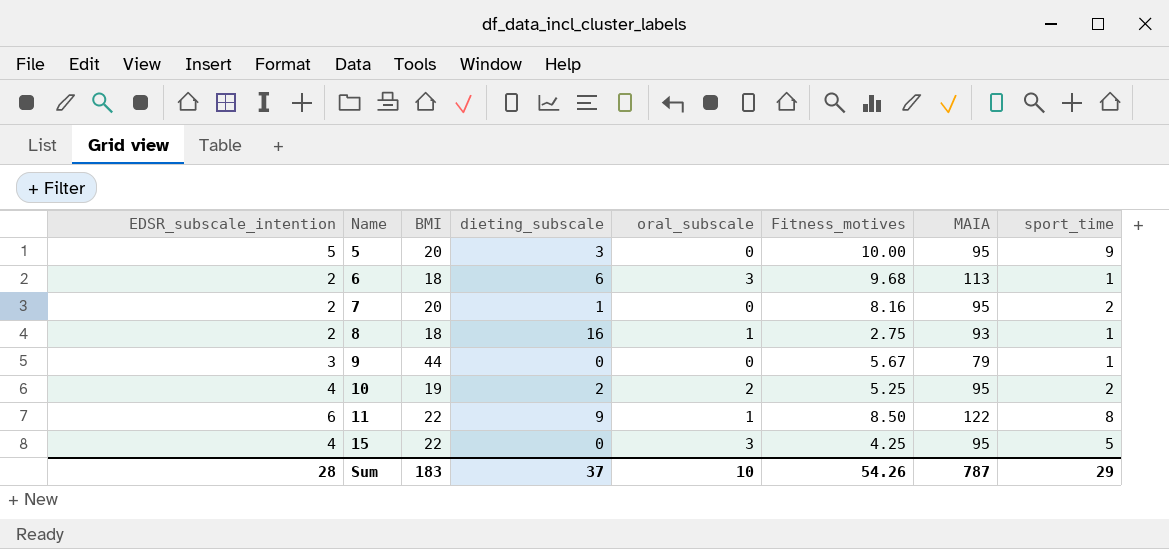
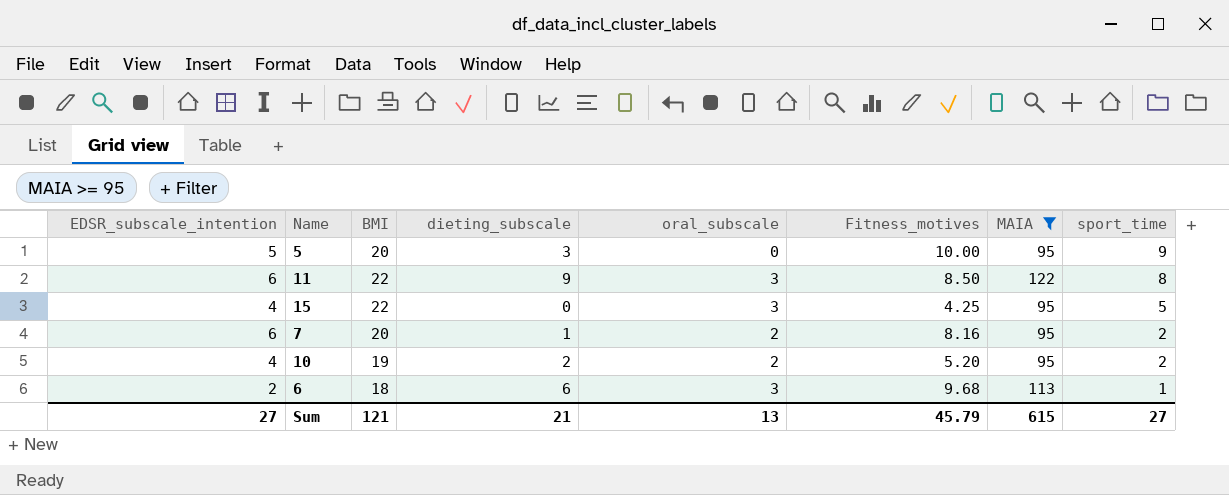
filter: none -> MAIA >= 95
row order: Name ascending -> sport_time descending
11 | oral_subscale: 1 -> 3
7 | EDSR_subscale_intention: 2 -> 6
7 | oral_subscale: 0 -> 2
10 | Fitness_motives: 5.25 -> 5.20
Sum | EDSR_subscale_intention: 28 -> 27
Sum | BMI: 183 -> 121
Sum | dieting_subscale: 37 -> 21
Sum | oral_subscale: 10 -> 13
Sum | Fitness_motives: 54.26 -> 45.79
Sum | MAIA: 787 -> 615
Sum | sport_time: 29 -> 27

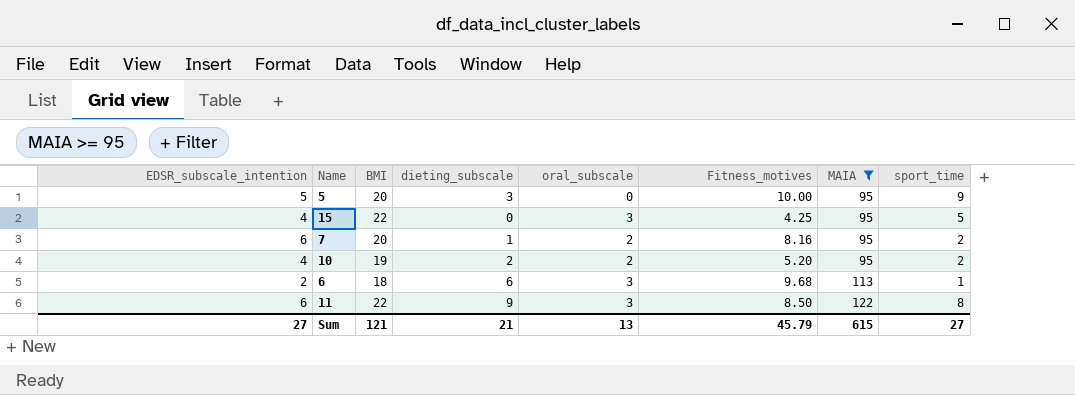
row order: sport_time descending -> MAIA ascending

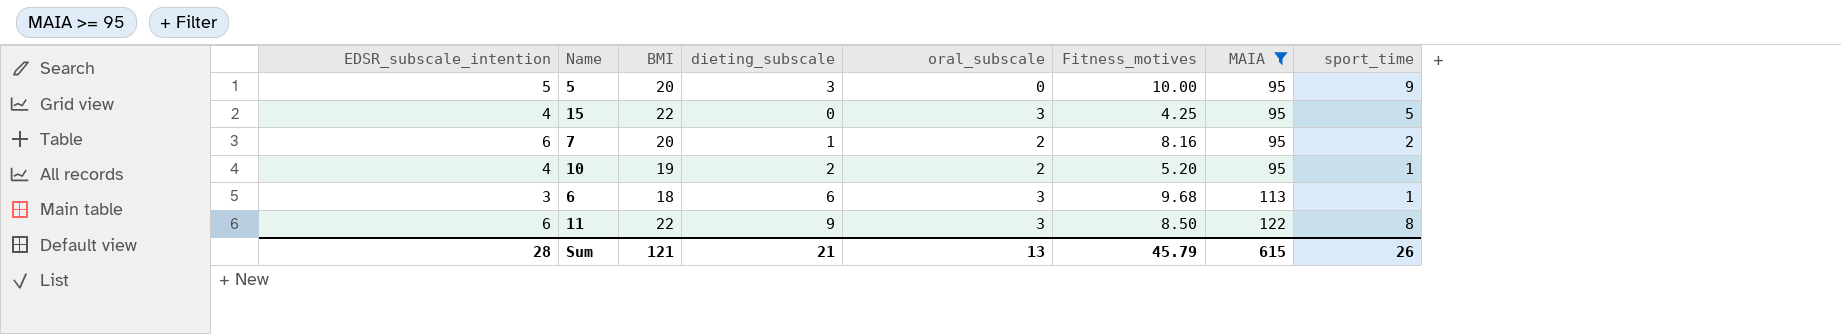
10 | sport_time: 2 -> 1
6 | EDSR_subscale_intention: 2 -> 3
Sum | EDSR_subscale_intention: 27 -> 28
Sum | sport_time: 27 -> 26

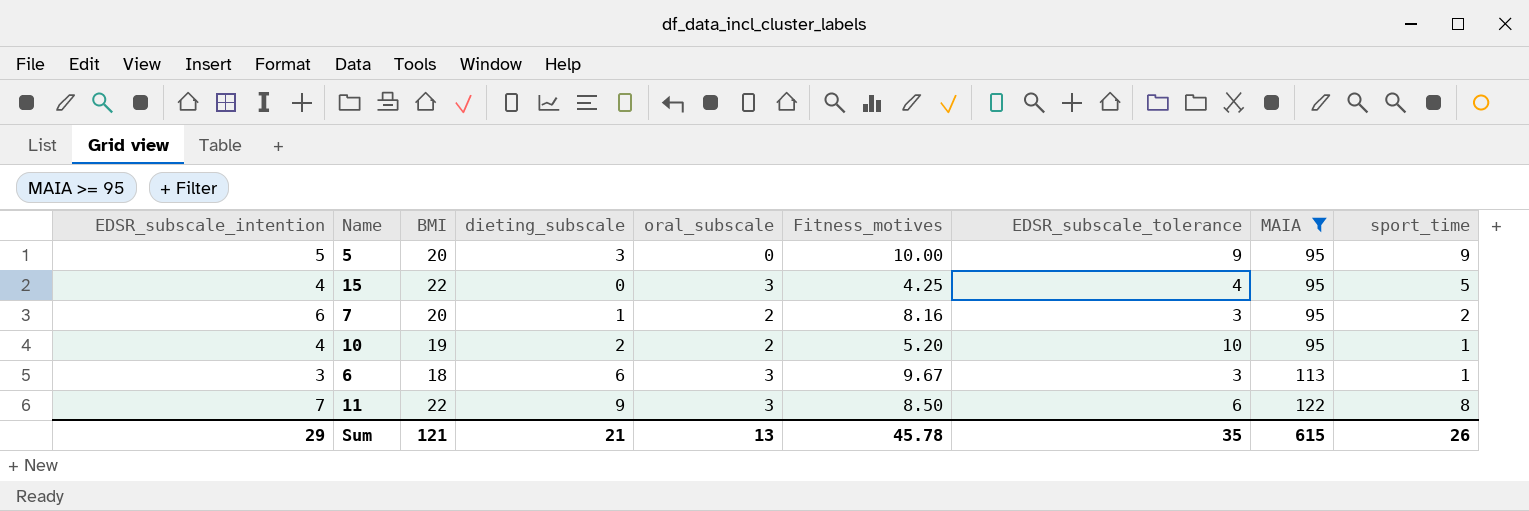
column EDSR_subscale_tolerance | position: none -> 7
6 | Fitness_motives: 9.68 -> 9.67
11 | EDSR_subscale_intention: 6 -> 7
Sum | EDSR_subscale_intention: 28 -> 29
Sum | Fitness_motives: 45.79 -> 45.78

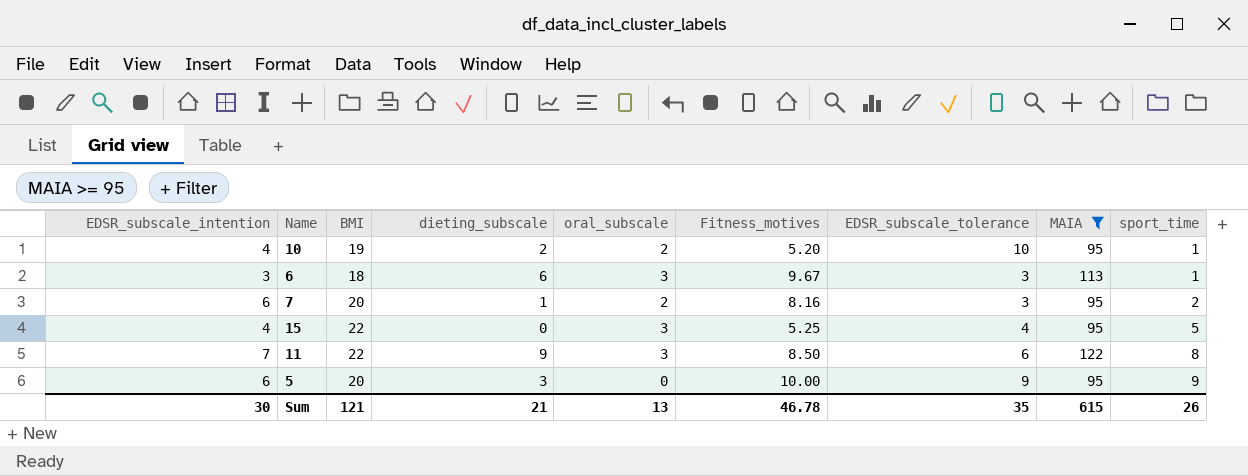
row order: MAIA ascending -> sport_time ascending
15 | Fitness_motives: 4.25 -> 5.25
5 | EDSR_subscale_intention: 5 -> 6
Sum | EDSR_subscale_intention: 29 -> 30
Sum | Fitness_motives: 45.78 -> 46.78

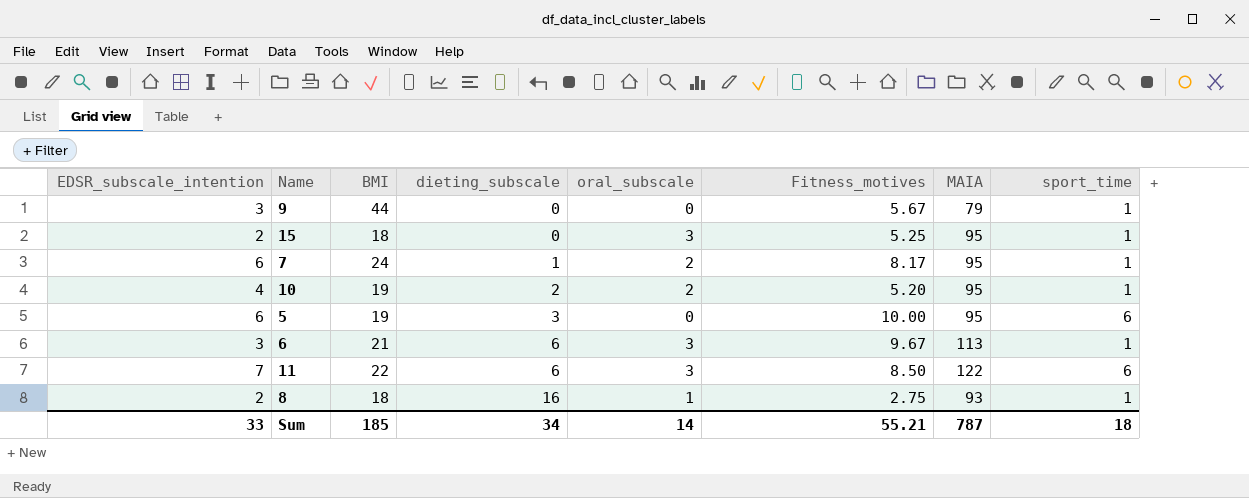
filter: MAIA >= 95 -> none
row order: sport_time ascending -> dieting_subscale ascending
column EDSR_subscale_tolerance | position: 7 -> none
15 | EDSR_subscale_intention: 4 -> 2
15 | BMI: 22 -> 18
15 | sport_time: 5 -> 1
7 | BMI: 20 -> 24
7 | Fitness_motives: 8.16 -> 8.17
7 | sport_time: 2 -> 1
5 | BMI: 20 -> 19
5 | sport_time: 9 -> 6
6 | BMI: 18 -> 21
11 | dieting_subscale: 9 -> 6
11 | sport_time: 8 -> 6
Sum | EDSR_subscale_intention: 30 -> 33
Sum | BMI: 121 -> 185
Sum | dieting_subscale: 21 -> 34
Sum | oral_subscale: 13 -> 14
Sum | Fitness_motives: 46.78 -> 55.21
Sum | MAIA: 615 -> 787
Sum | sport_time: 26 -> 18

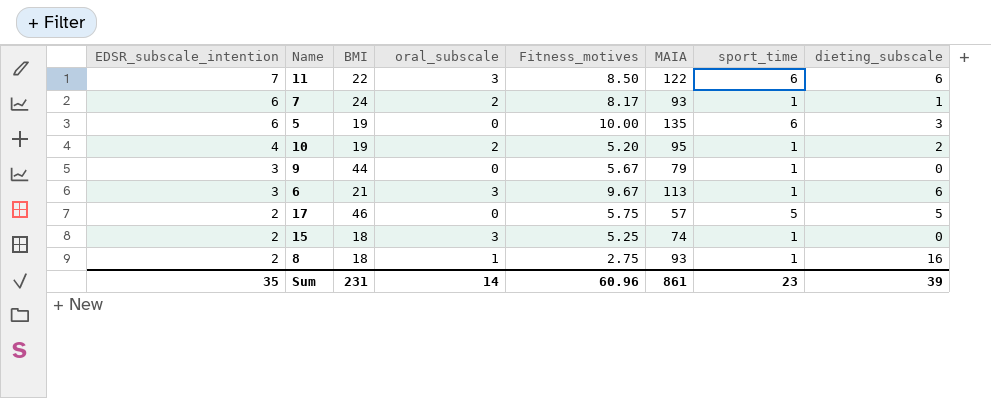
row order: dieting_subscale ascending -> EDSR_subscale_intention descending
column dieting_subscale | position: 4 -> 8
7 | MAIA: 95 -> 93
5 | MAIA: 95 -> 135
row 17: none -> 2 | 46 | 0 | 5.75 | 57 | 5 | 5
15 | MAIA: 95 -> 74
Sum | EDSR_subscale_intention: 33 -> 35
Sum | BMI: 185 -> 231
Sum | Fitness_motives: 55.21 -> 60.96
Sum | MAIA: 787 -> 861
Sum | sport_time: 18 -> 23
Sum | dieting_subscale: 34 -> 39

